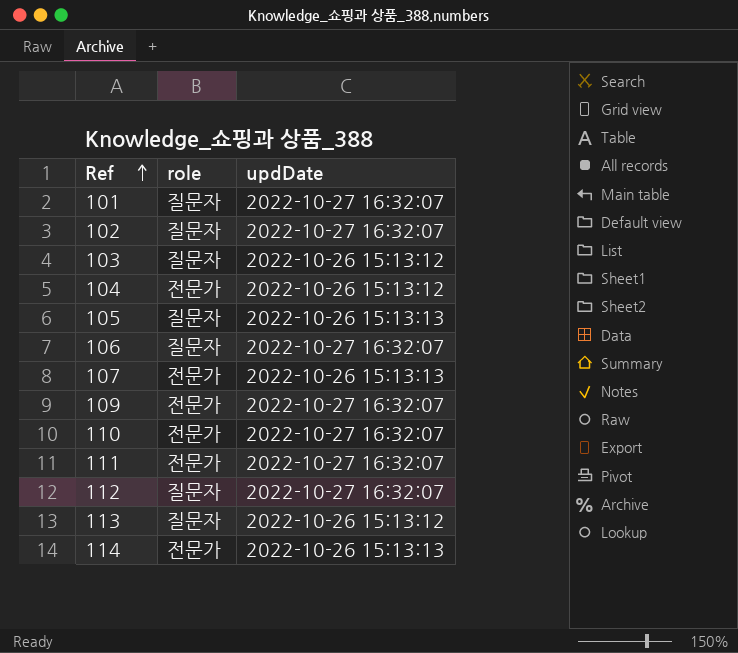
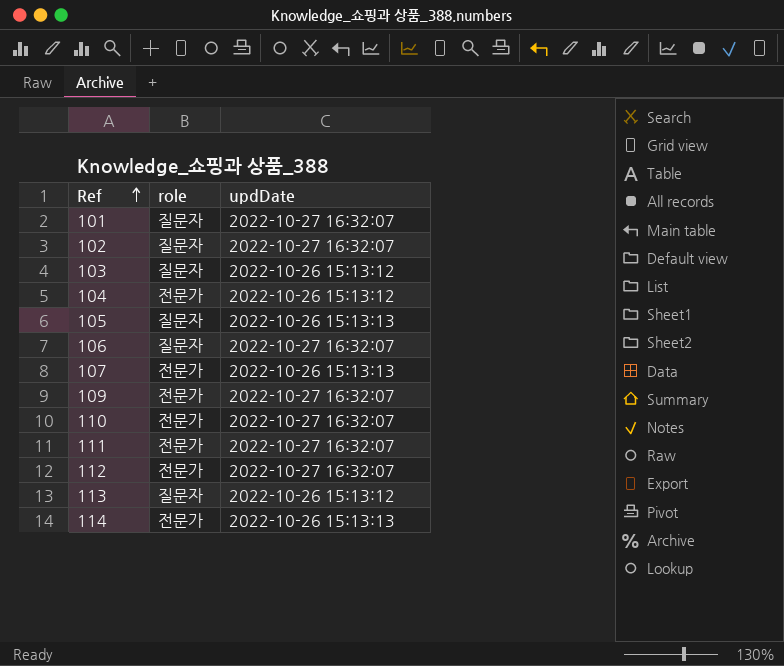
112 | role: 질문자 -> 전문가

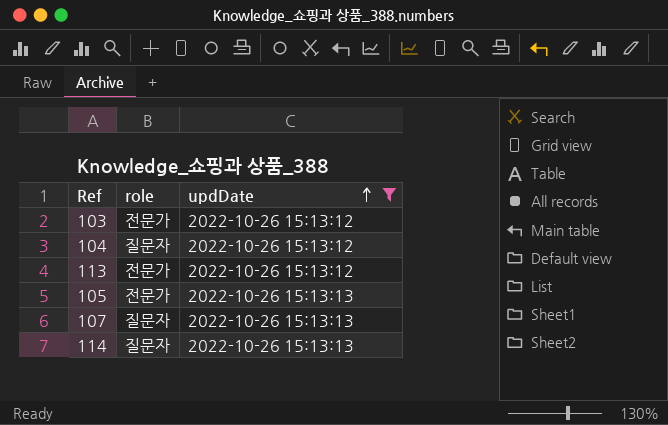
filter: none -> updDate != 2022-10-27 16:32:07
row order: Ref ascending -> updDate ascending
103 | role: 질문자 -> 전문가
104 | role: 전문가 -> 질문자
113 | role: 질문자 -> 전문가
105 | role: 질문자 -> 전문가
107 | role: 전문가 -> 질문자
114 | role: 전문가 -> 질문자

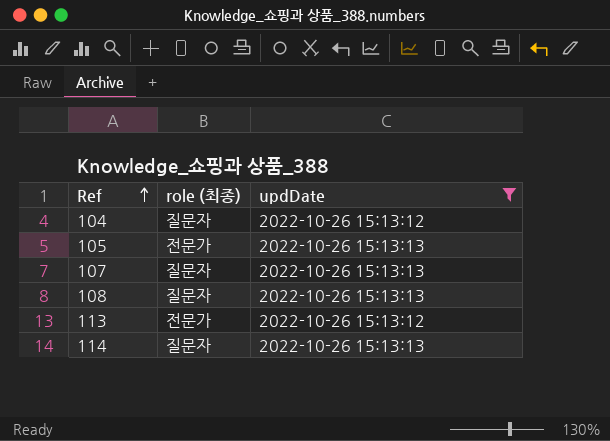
row order: updDate ascending -> Ref ascending
column name: role -> role (최종)
row 103: 전문가 | 2022-10-26 15:13:12 -> none
row 108: none -> 질문자 | 2022-10-26 15:13:13

